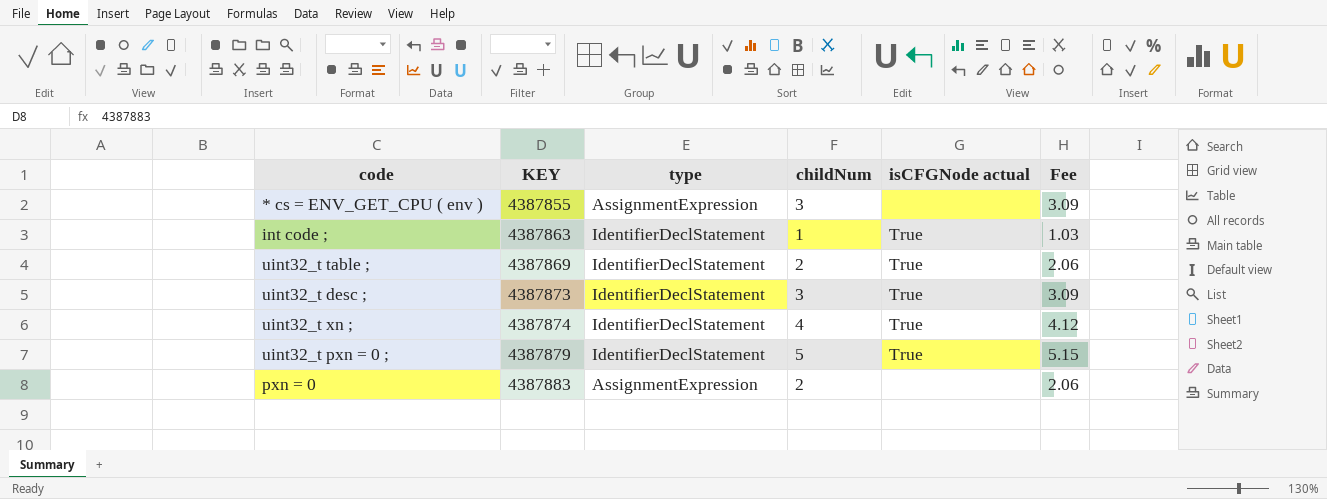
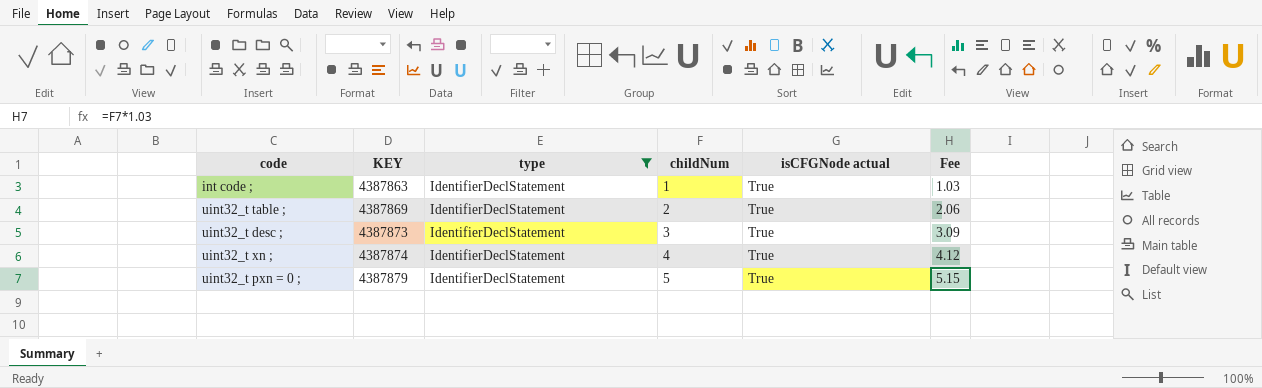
filter: none -> type = IdentifierDeclStatement

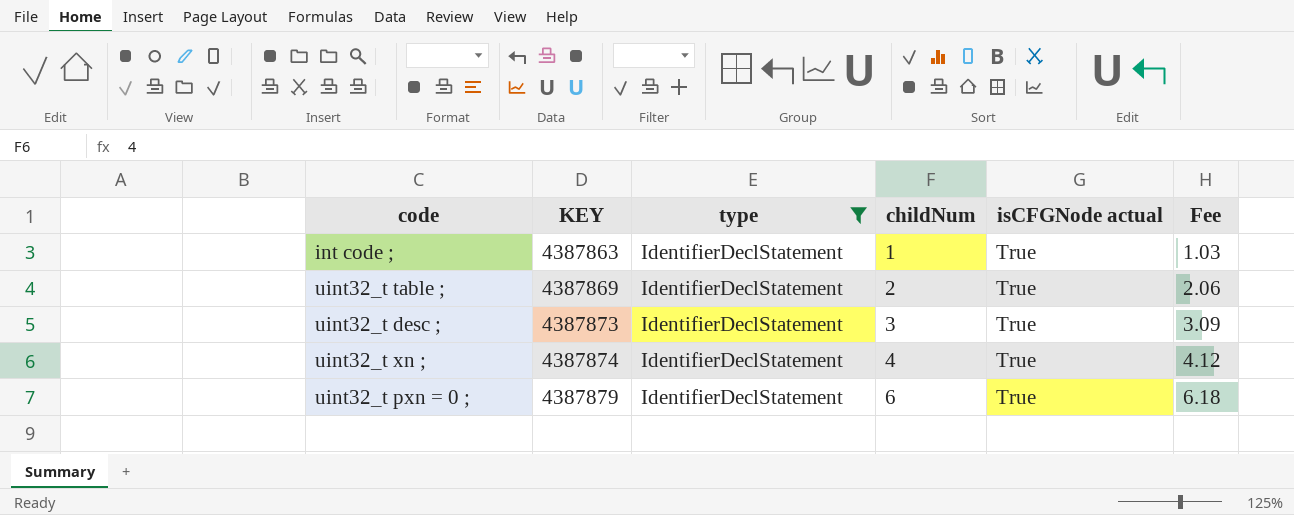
uint32_t pxn = 0 ; | childNum: 5 -> 6
uint32_t pxn = 0 ; | Fee: 5.15 -> 6.18

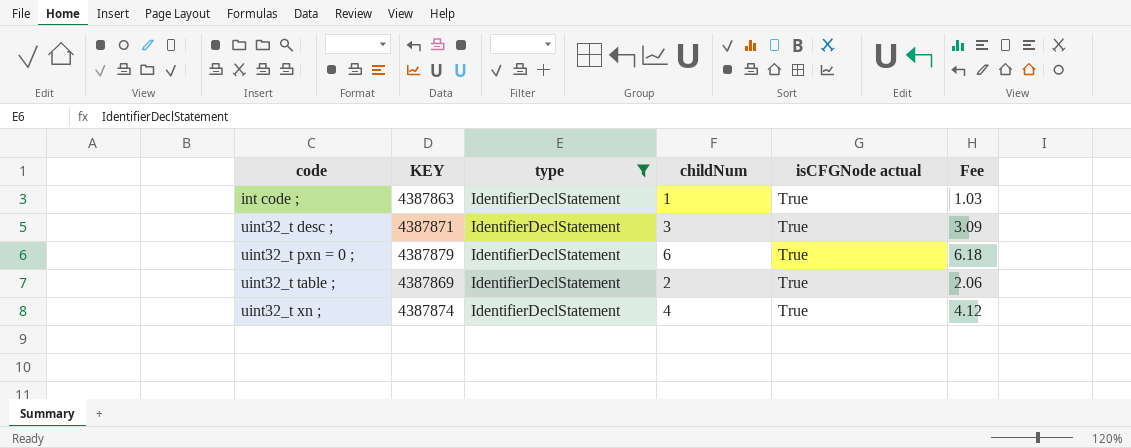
row order: KEY ascending -> code ascending
uint32_t desc ; | KEY: 4387873 -> 4387871

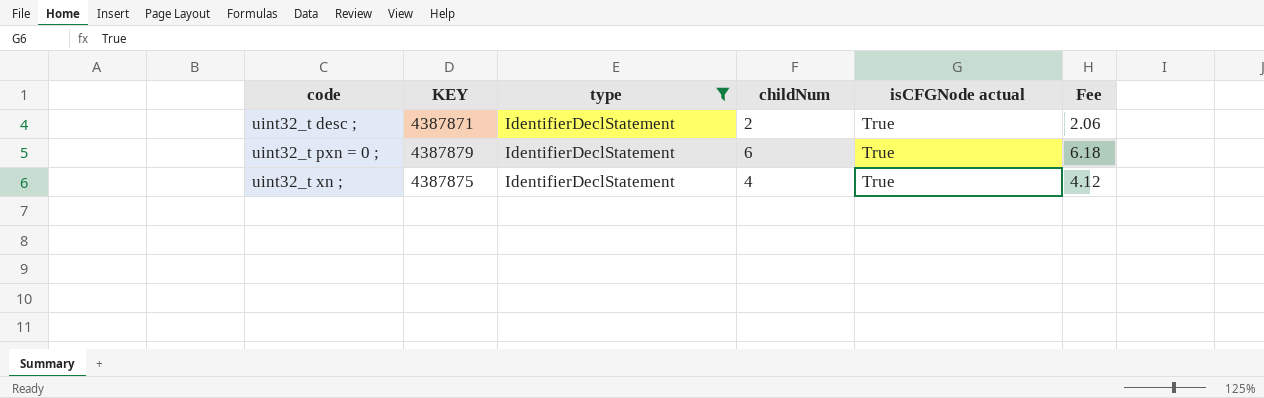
row int code ;: 4387863 | IdentifierDeclStatement | 1 | True | 1.03 -> none
row uint32_t table ;: 4387869 | IdentifierDeclStatement | 2 | True | 2.06 -> none
uint32_t desc ; | childNum: 3 -> 2
uint32_t desc ; | Fee: 3.09 -> 2.06
uint32_t xn ; | KEY: 4387874 -> 4387875

